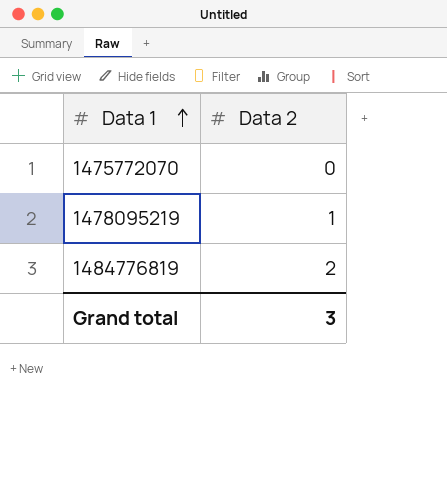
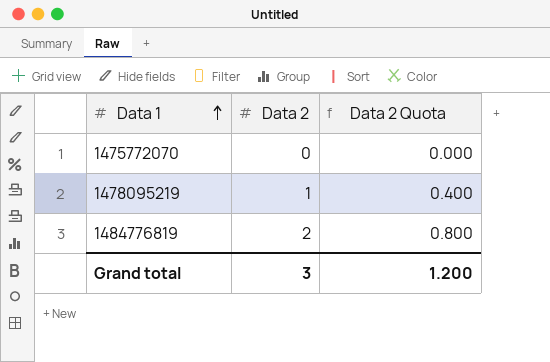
column Data 2 Quota | formula: none -> [Data 2] * 0.4

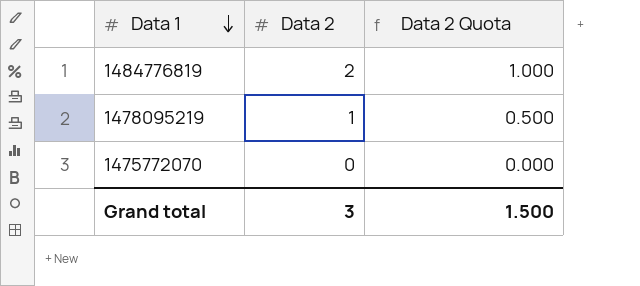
row order: Data 1 ascending -> Data 1 descending
column Data 2 Quota | formula: [Data 2] * 0.4 -> [Data 2] * 0.5
Grand total | Data 2 Quota: 1.200 -> 1.500

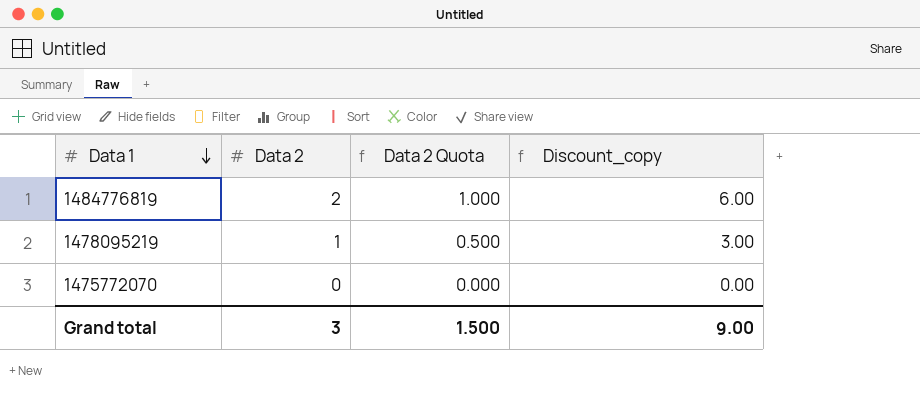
column Discount_copy | formula: none -> [Data 2] * 3

